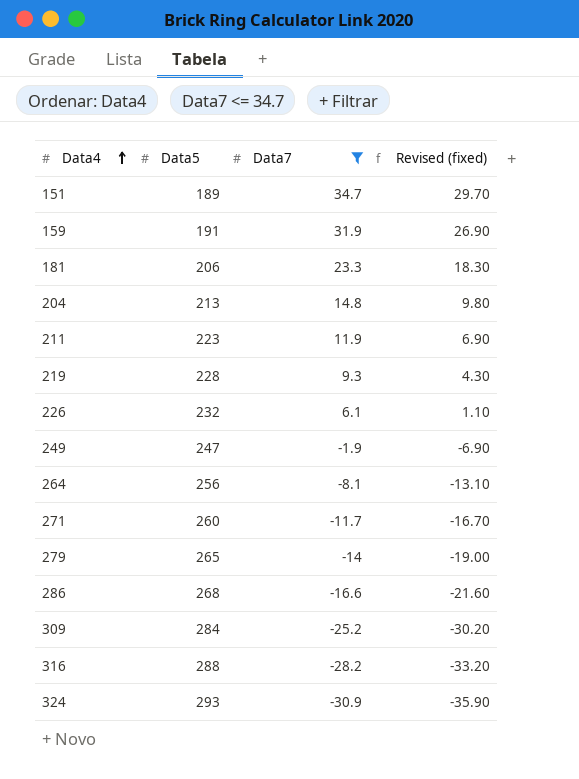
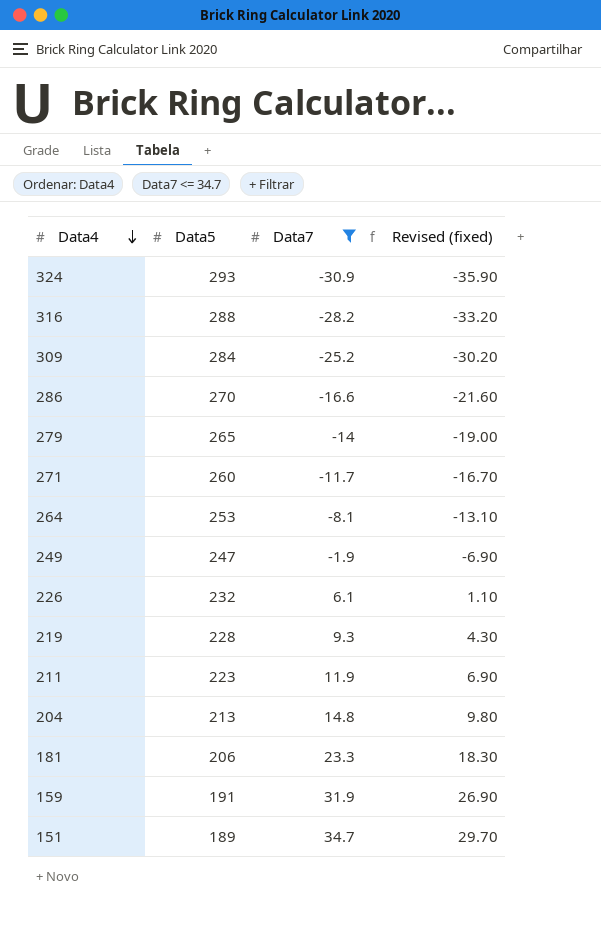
row order: Data4 ascending -> Data4 descending
286 | Data5: 268 -> 270
264 | Data5: 256 -> 253

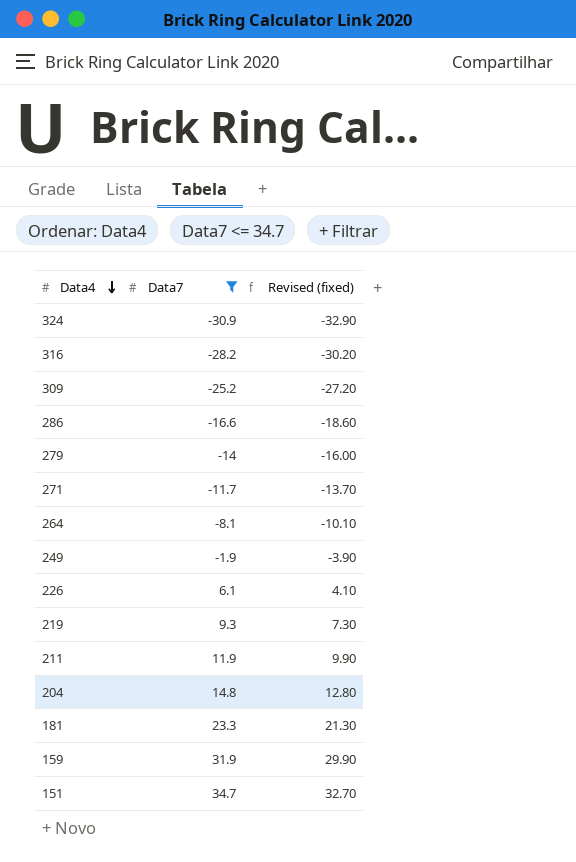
column Data5 | position: 2 -> none
column Revised (fixed) | formula: [Data7] - 5 -> [Data7] - 2

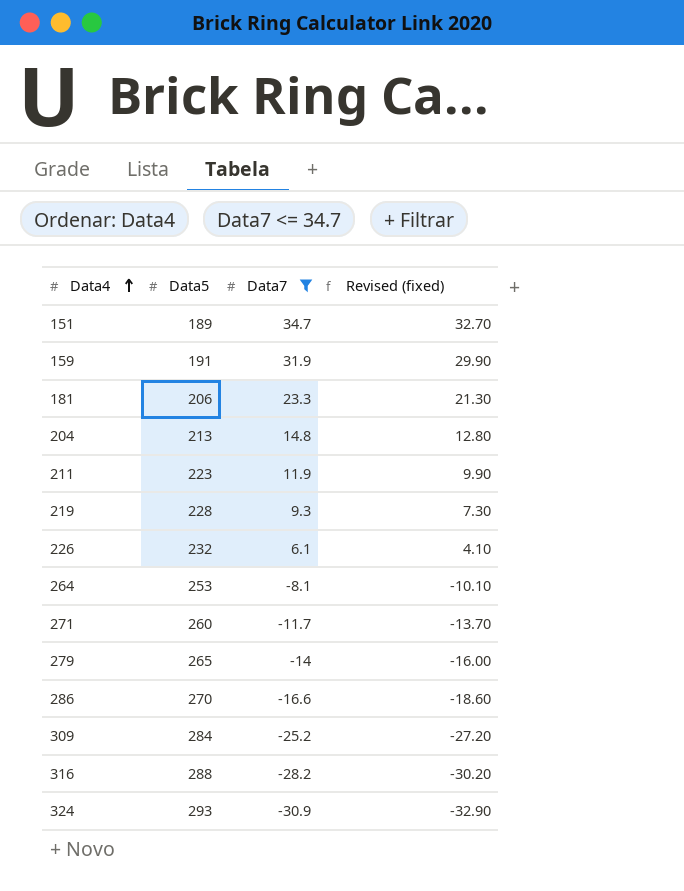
row order: Data4 descending -> Data4 ascending
column Data5 | position: none -> 2
row 249: -1.9 | -3.90 -> none

